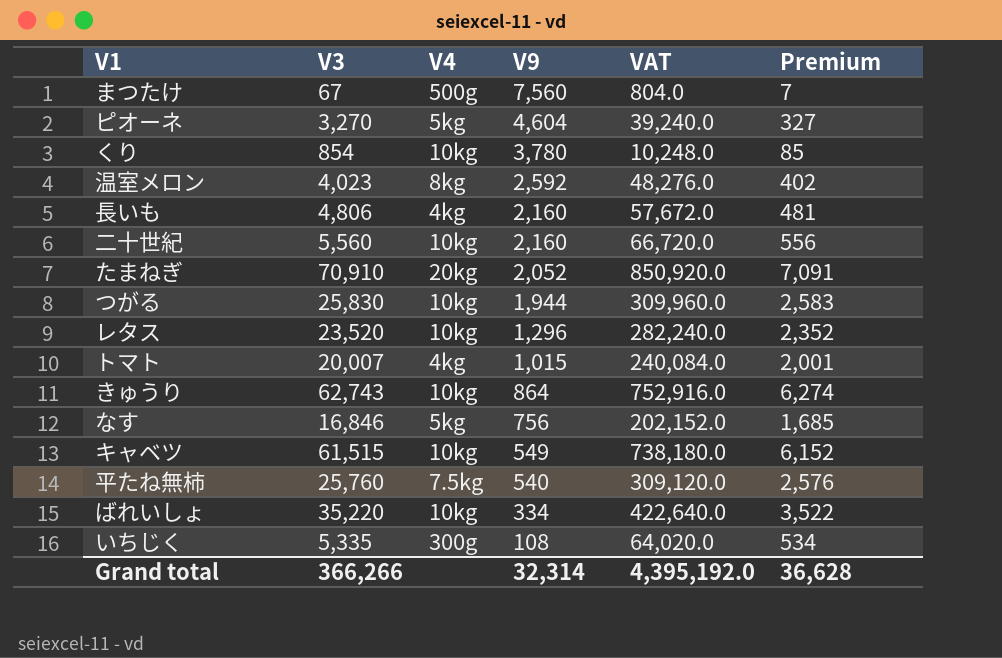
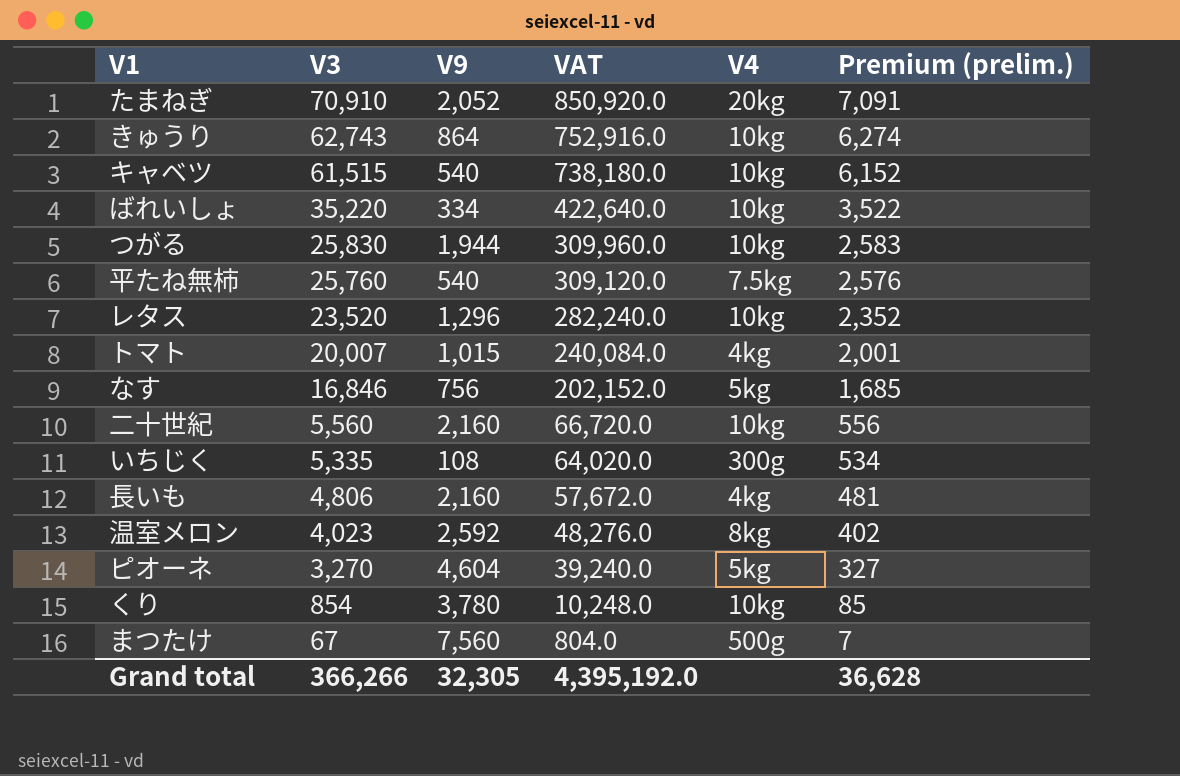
row order: V9 descending -> V3 descending
column V4 | position: 3 -> 5
column name: Premium -> Premium (prelim.)
キャベツ | V9: 549 -> 540
Grand total | V9: 32,314 -> 32,305

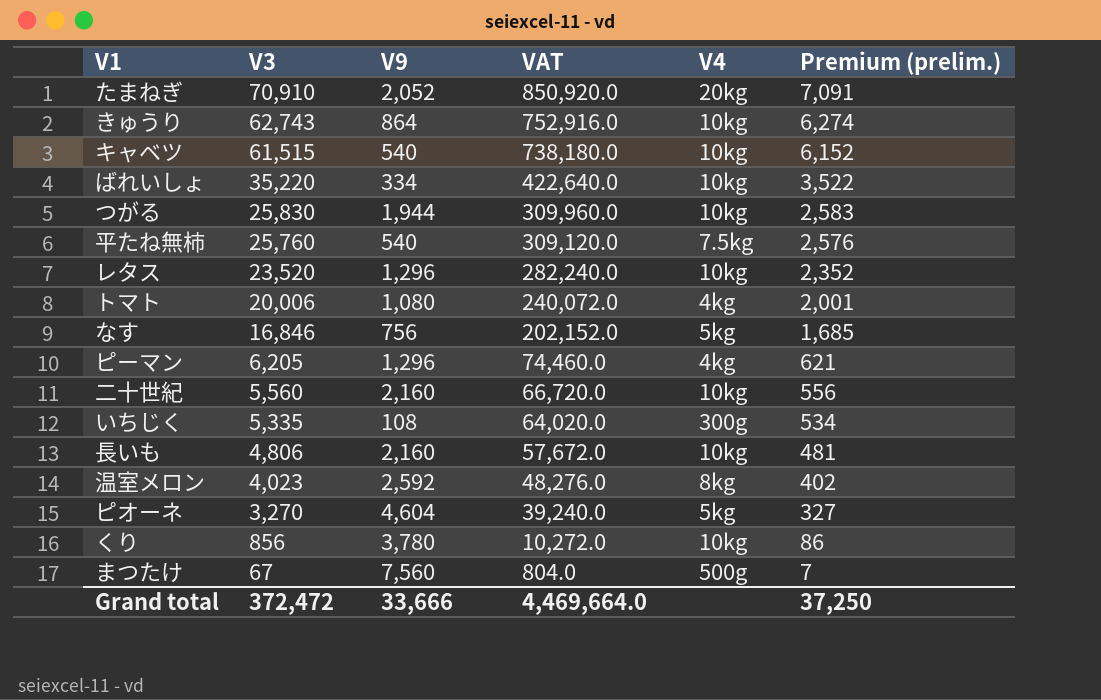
トマト | V3: 20,007 -> 20,006
トマト | V9: 1,015 -> 1,080
トマト | VAT: 240,084.0 -> 240,072.0
row ピーマン: none -> 6,205 | 1,296 | 74,460.0 | 4kg | 621
長いも | V4: 4kg -> 10kg
くり | V3: 854 -> 856
くり | VAT: 10,248.0 -> 10,272.0
くり | Premium (prelim.): 85 -> 86
Grand total | V3: 366,266 -> 372,472
Grand total | V9: 32,305 -> 33,666
Grand total | VAT: 4,395,192.0 -> 4,469,664.0
Grand total | Premium (prelim.): 36,628 -> 37,250

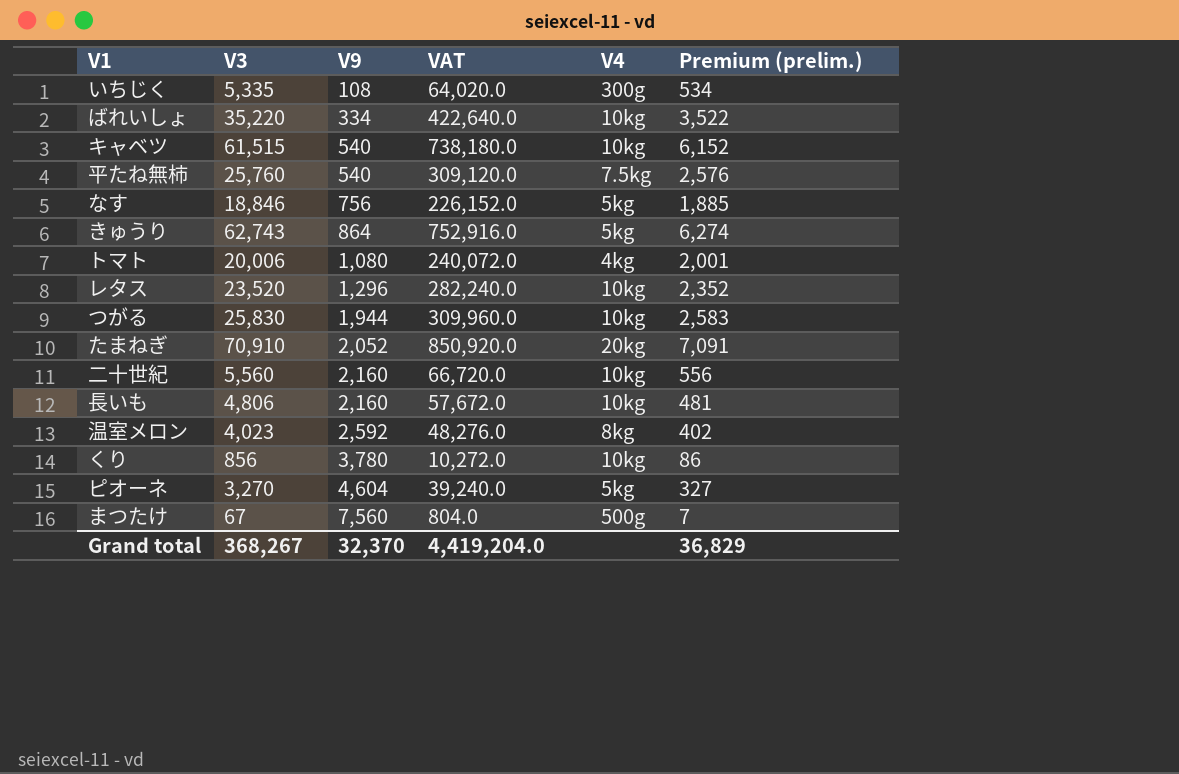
row order: V3 descending -> V9 ascending
row ピーマン: 6,205 | 1,296 | 74,460.0 | 4kg | 621 -> none
なす | V3: 16,846 -> 18,846
なす | VAT: 202,152.0 -> 226,152.0
なす | Premium (prelim.): 1,685 -> 1,885
きゅうり | V4: 10kg -> 5kg
Grand total | V3: 372,472 -> 368,267
Grand total | V9: 33,666 -> 32,370
Grand total | VAT: 4,469,664.0 -> 4,419,204.0
Grand total | Premium (prelim.): 37,250 -> 36,829

